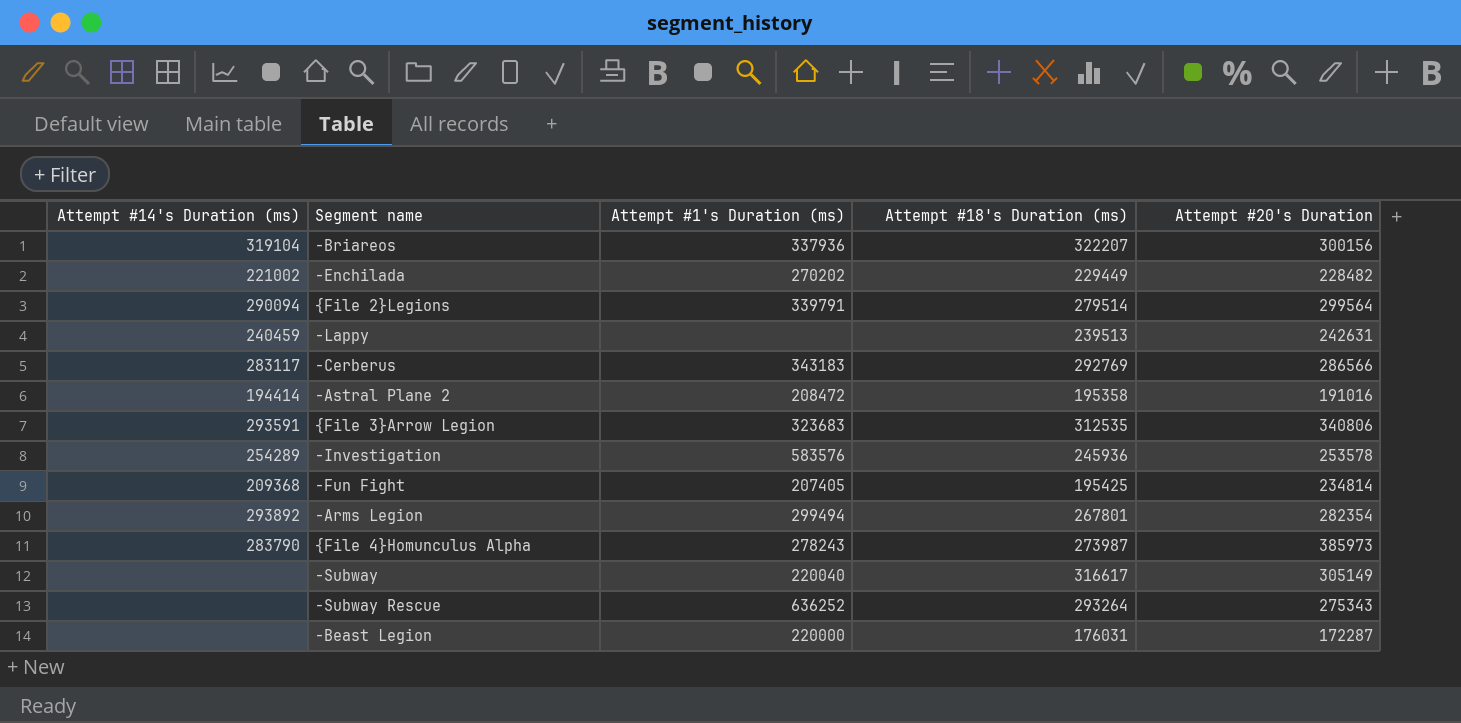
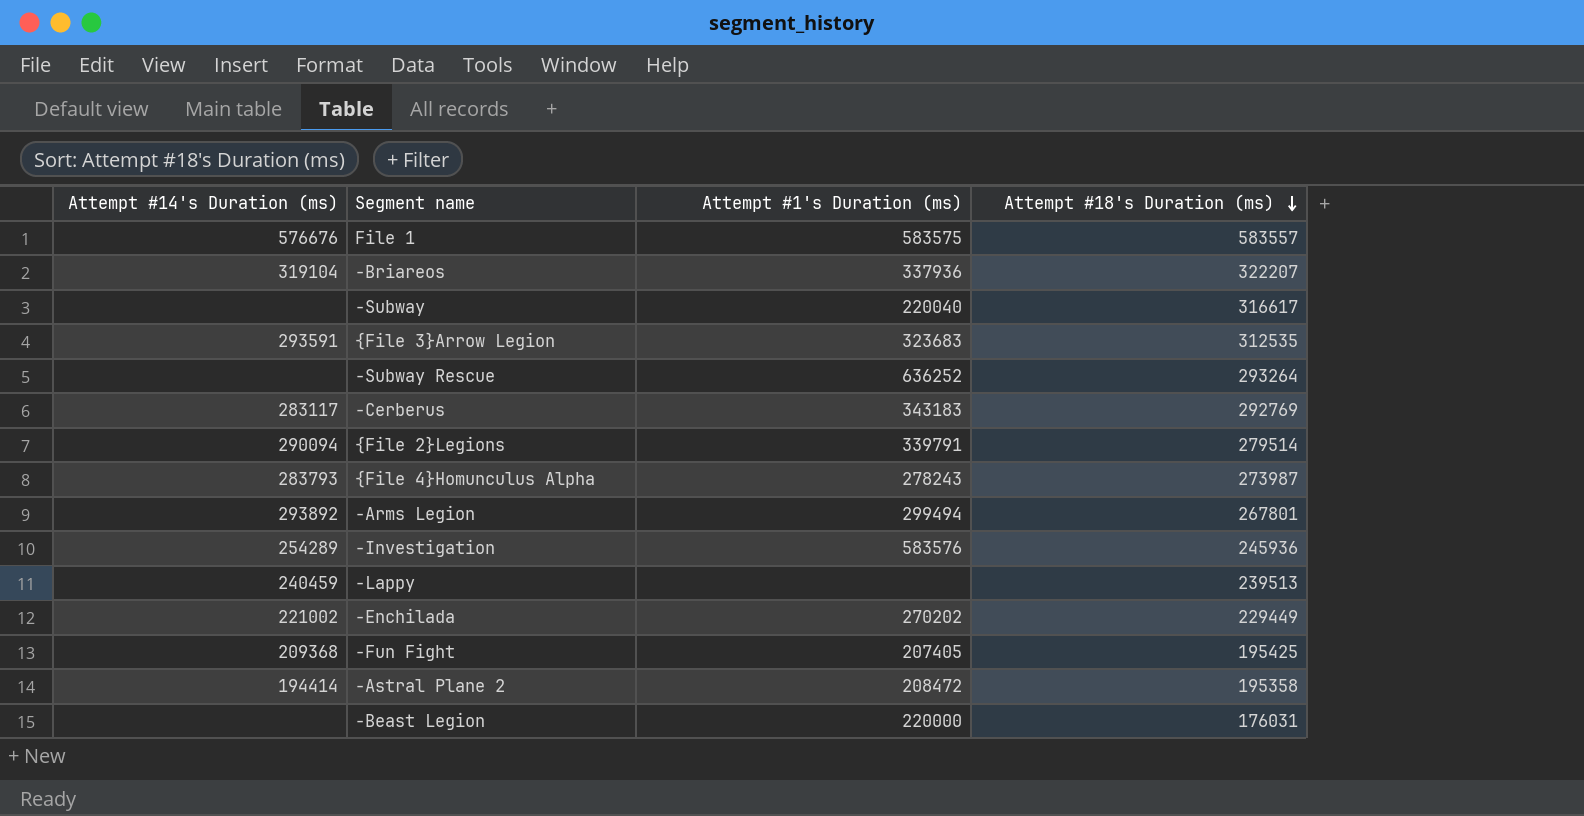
row order: none -> Attempt #18's Duration (ms) descending
column Attempt #20's Duration | position: 5 -> none
row File 1: none -> 576676 | 583575 | 583557
{File 4}Homunculus Alpha | Attempt #14's Duration (ms): 283790 -> 283793

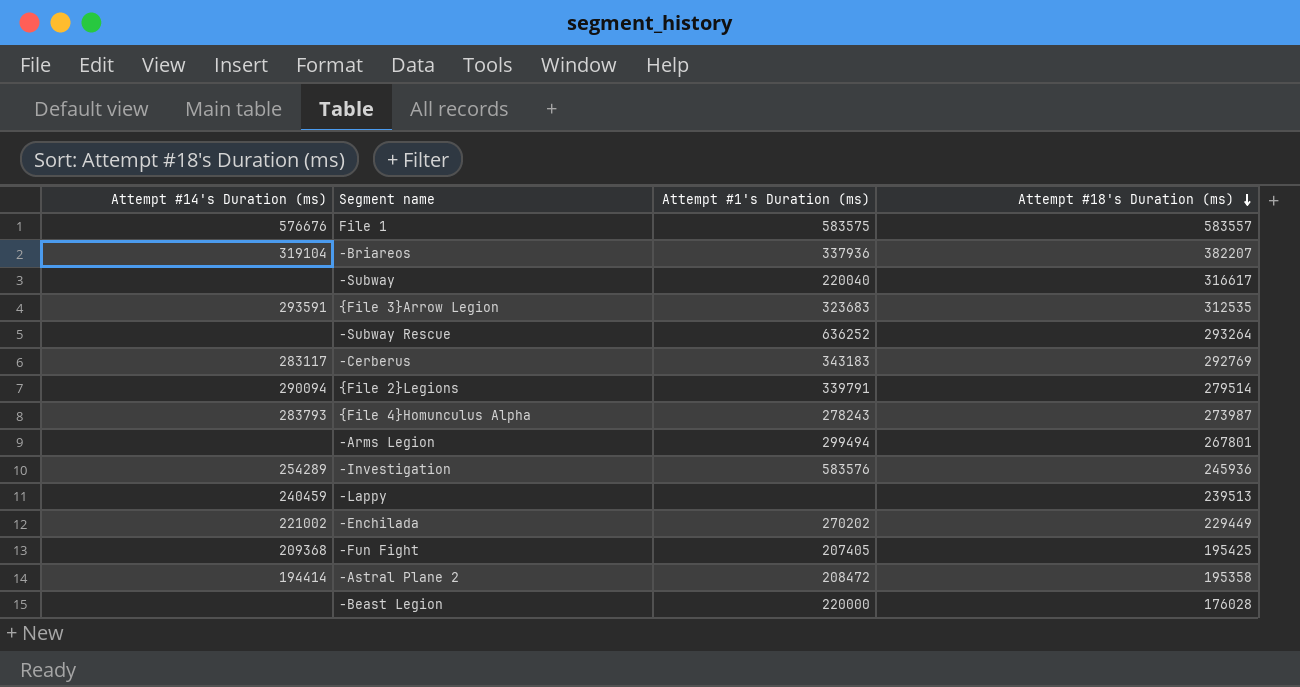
-Briareos | Attempt #18's Duration (ms): 322207 -> 382207
-Arms Legion | Attempt #14's Duration (ms): 293892 -> none
-Beast Legion | Attempt #18's Duration (ms): 176031 -> 176028

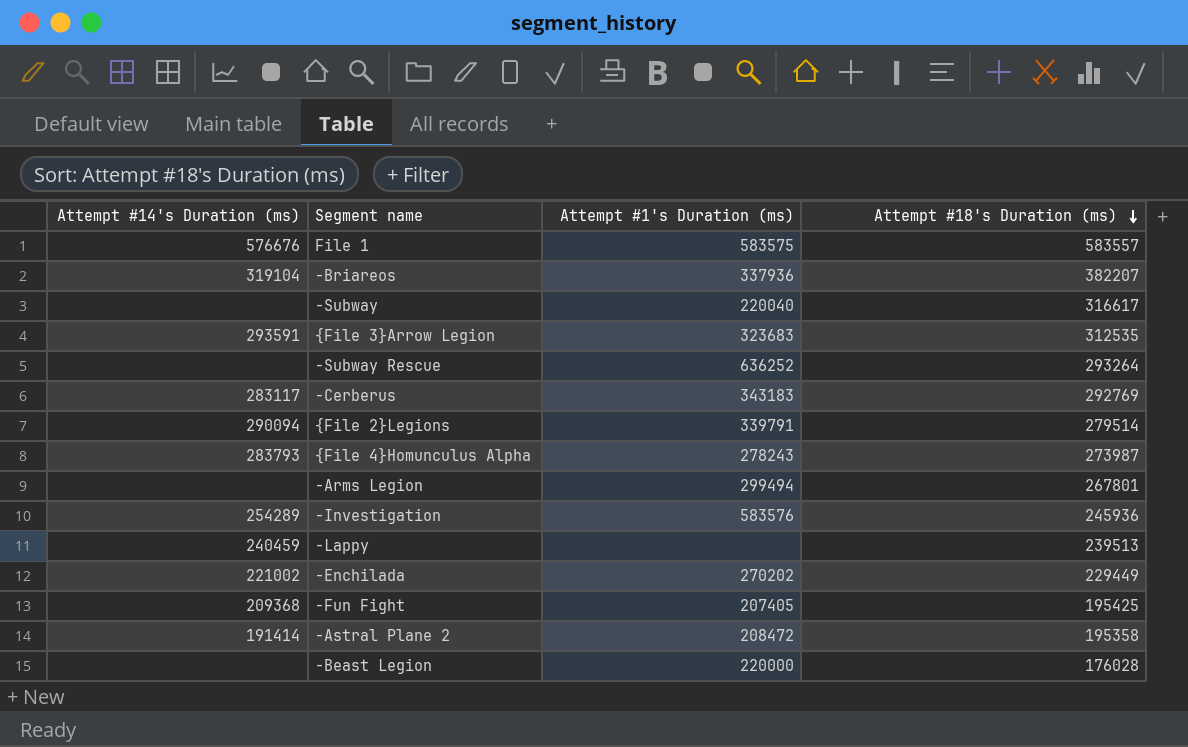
-Astral Plane 2 | Attempt #14's Duration (ms): 194414 -> 191414

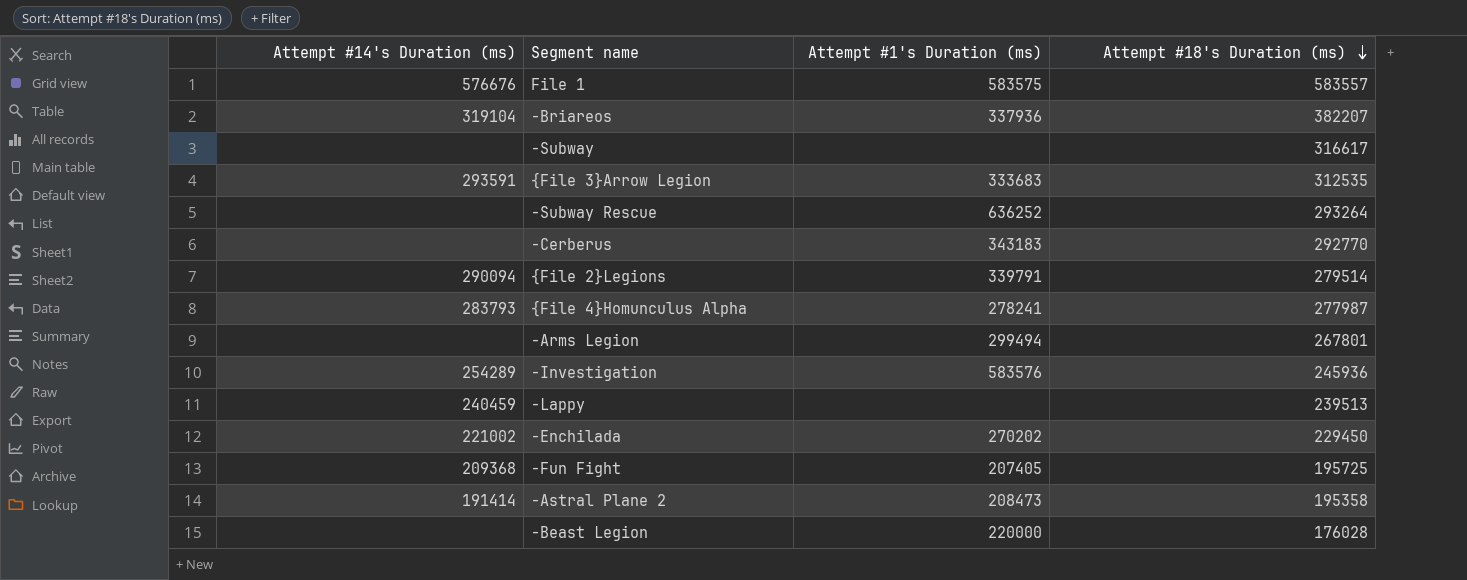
-Subway | Attempt #1's Duration (ms): 220040 -> none
{File 3}Arrow Legion | Attempt #1's Duration (ms): 323683 -> 333683
-Cerberus | Attempt #14's Duration (ms): 283117 -> none
-Cerberus | Attempt #18's Duration (ms): 292769 -> 292770
{File 4}Homunculus Alpha | Attempt #1's Duration (ms): 278243 -> 278241
{File 4}Homunculus Alpha | Attempt #18's Duration (ms): 273987 -> 277987
-Enchilada | Attempt #18's Duration (ms): 229449 -> 229450
-Fun Fight | Attempt #18's Duration (ms): 195425 -> 195725
-Astral Plane 2 | Attempt #1's Duration (ms): 208472 -> 208473

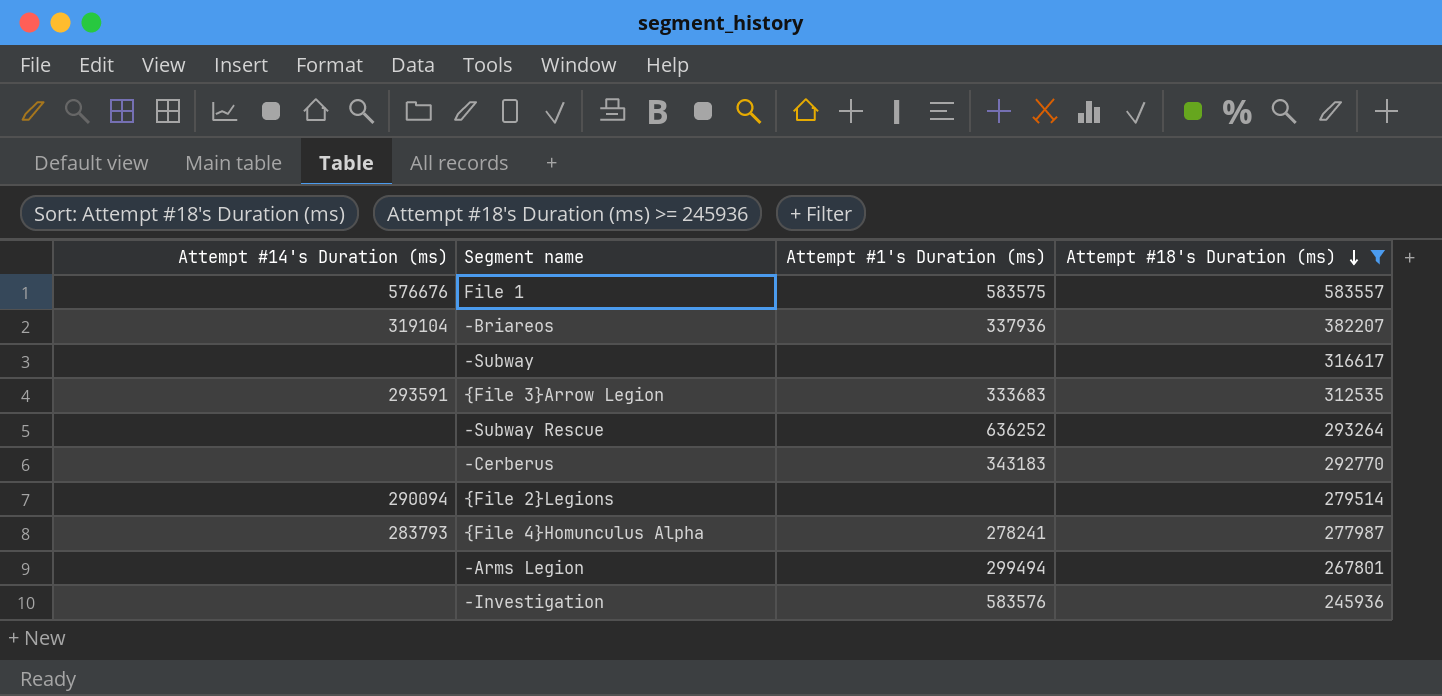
filter: none -> Attempt #18's Duration (ms) >= 245936
{File 2}Legions | Attempt #1's Duration (ms): 339791 -> none
-Investigation | Attempt #14's Duration (ms): 254289 -> none

